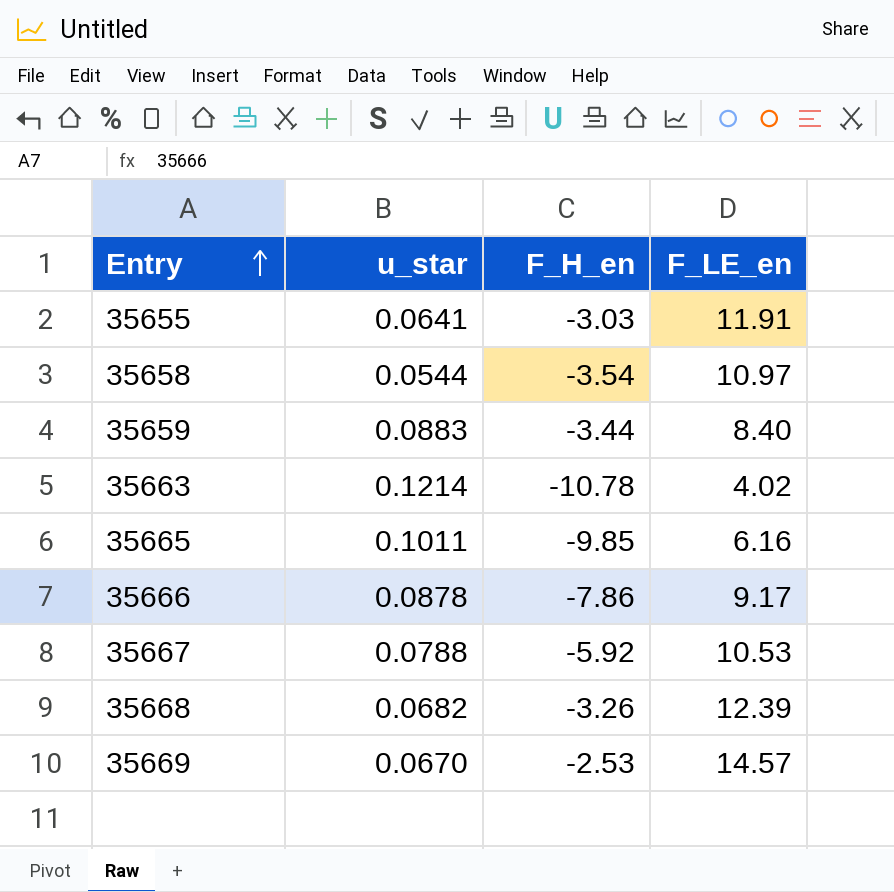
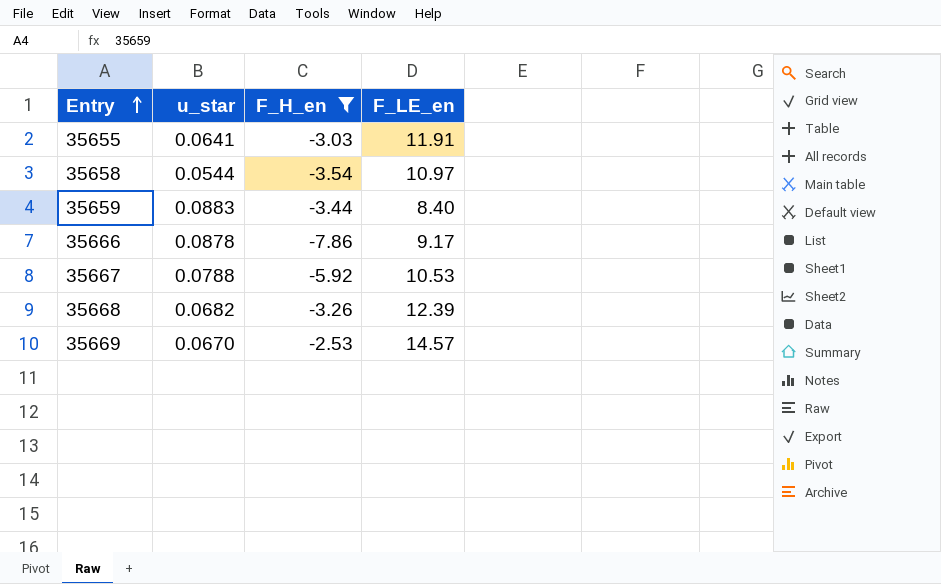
filter: none -> F_H_en >= -7.86

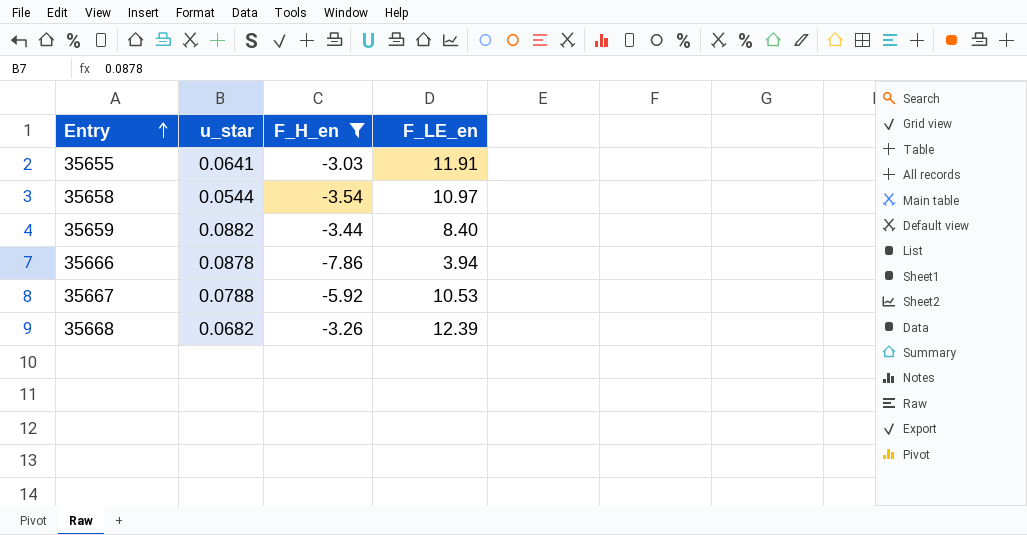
row 35669: 0.0670 | -2.53 | 14.57 -> none
35659 | u_star: 0.0883 -> 0.0882
35666 | F_LE_en: 9.17 -> 3.94

